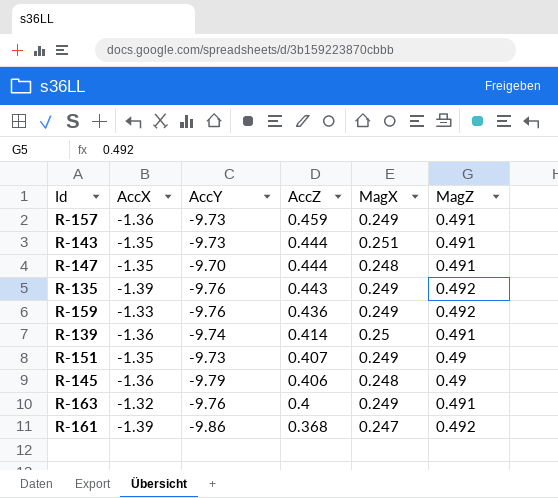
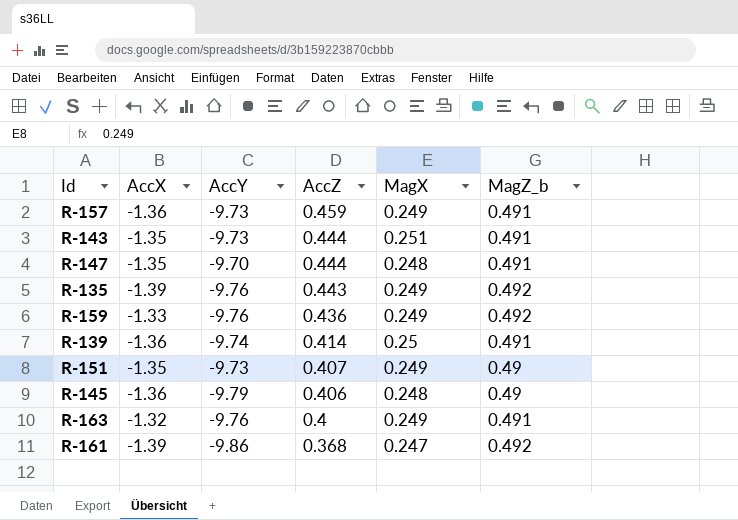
column name: MagZ -> MagZ_b

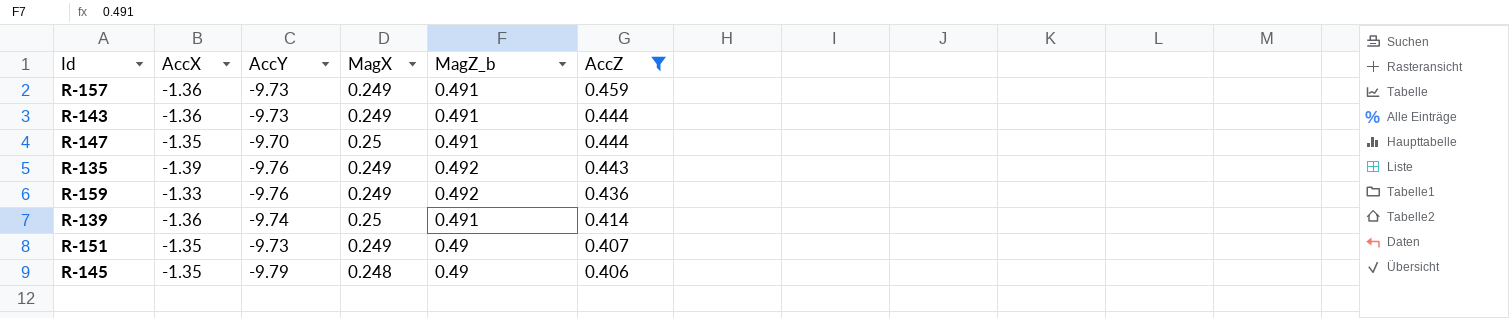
filter: none -> AccZ >= 0.406
column AccZ | position: 4 -> 6
R-143 | AccX: -1.35 -> -1.36
R-143 | MagX: 0.251 -> 0.249
R-147 | MagX: 0.248 -> 0.25
R-145 | AccX: -1.36 -> -1.35

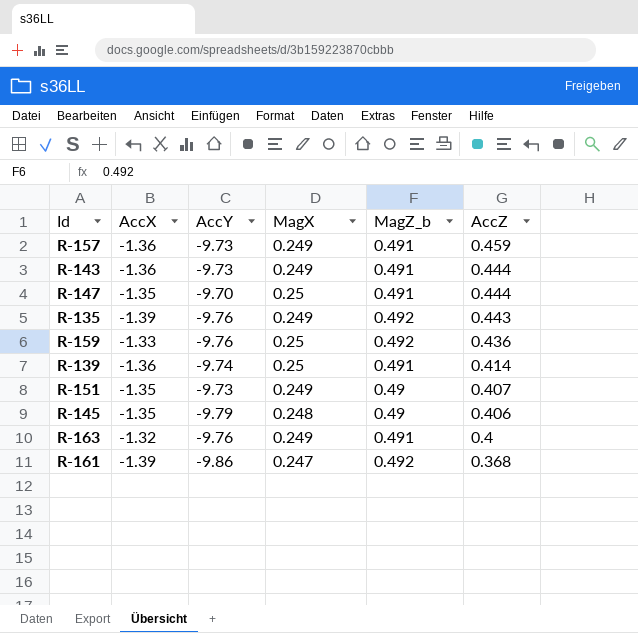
filter: AccZ >= 0.406 -> none
R-159 | MagX: 0.249 -> 0.25

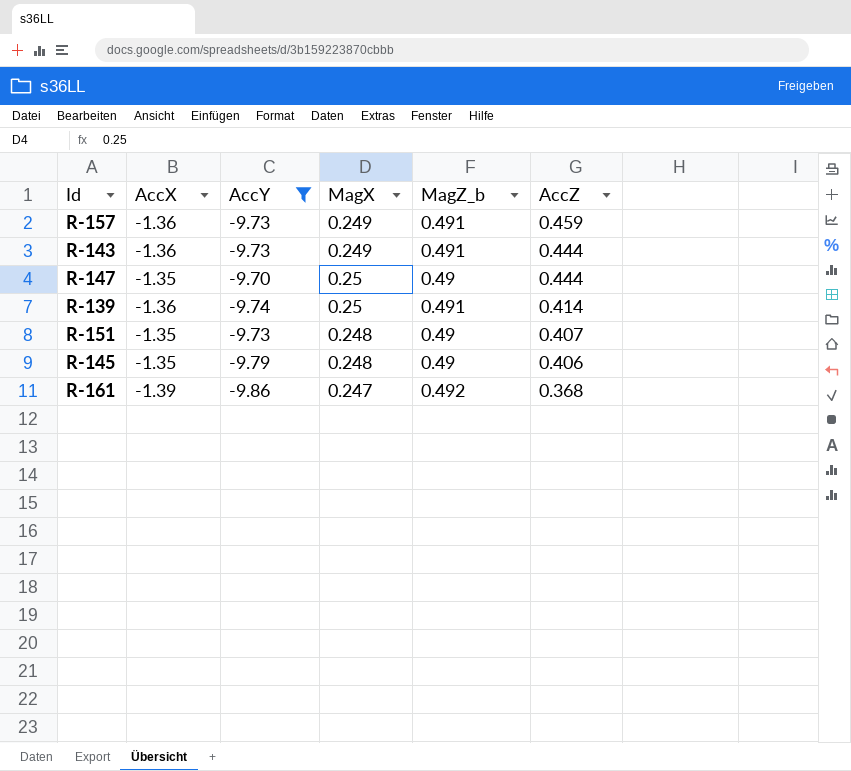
filter: none -> AccY != -9.76
R-147 | MagZ_b: 0.491 -> 0.49
R-151 | MagX: 0.249 -> 0.248

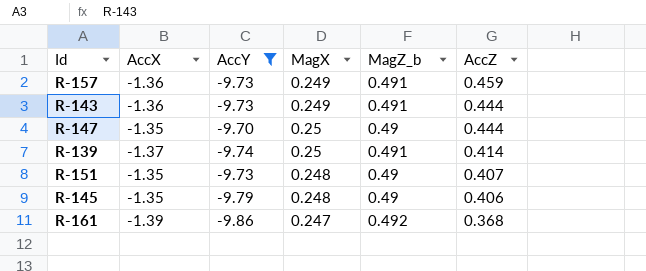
R-139 | AccX: -1.36 -> -1.37

